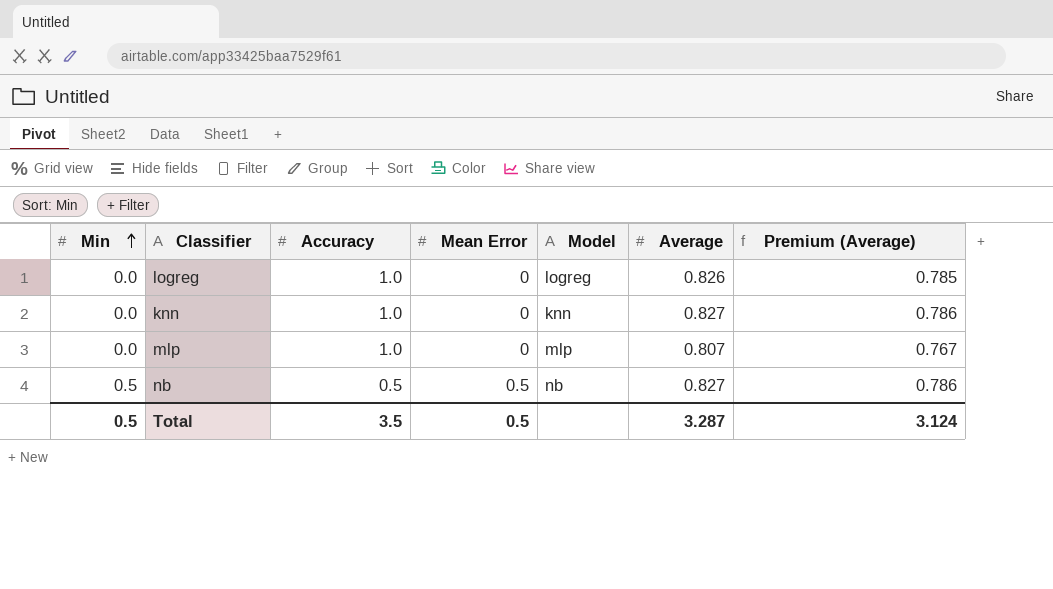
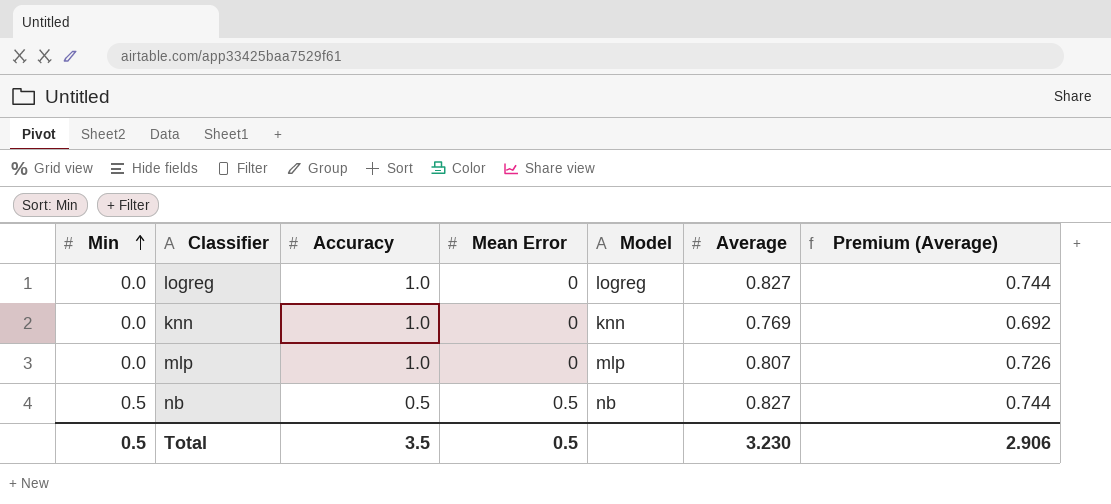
column Premium (Average) | formula: [Average] * 0.95 -> [Average] * 0.9
logreg | Average: 0.826 -> 0.827
knn | Average: 0.827 -> 0.769
Total | Average: 3.287 -> 3.230
Total | Premium (Average): 3.124 -> 2.906

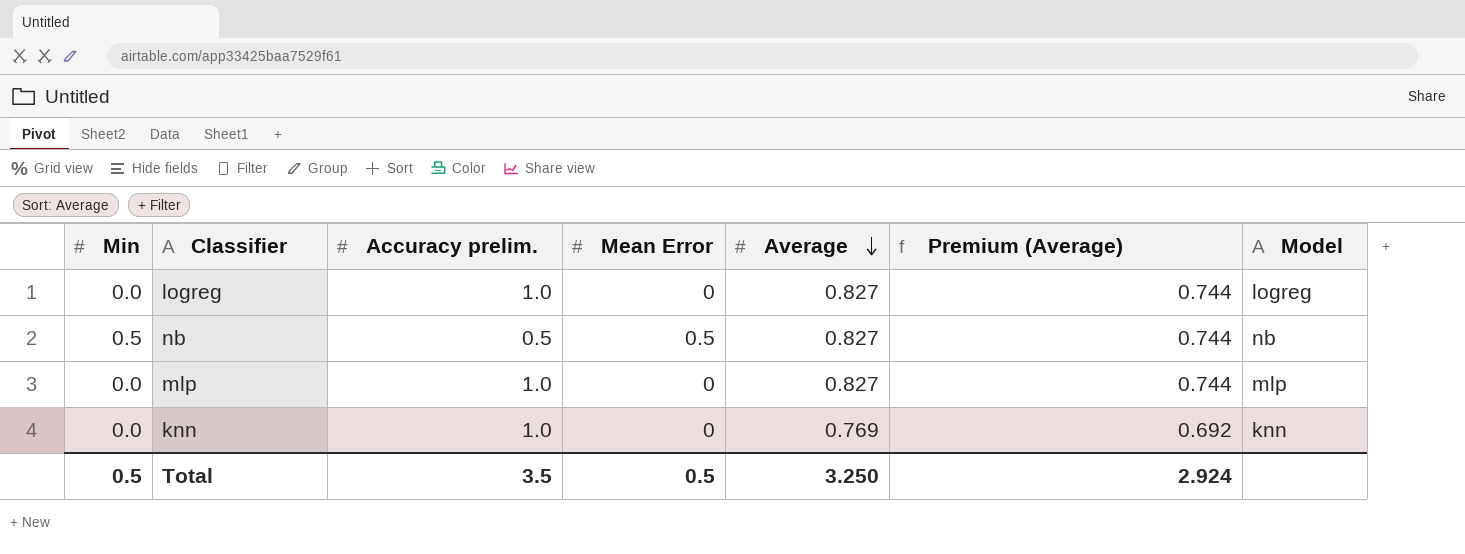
row order: Min ascending -> Average descending
column name: Accuracy -> Accuracy prelim.
column Model | position: 5 -> 7
mlp | Average: 0.807 -> 0.827
mlp | Premium (Average): 0.726 -> 0.744
Total | Average: 3.230 -> 3.250
Total | Premium (Average): 2.906 -> 2.924

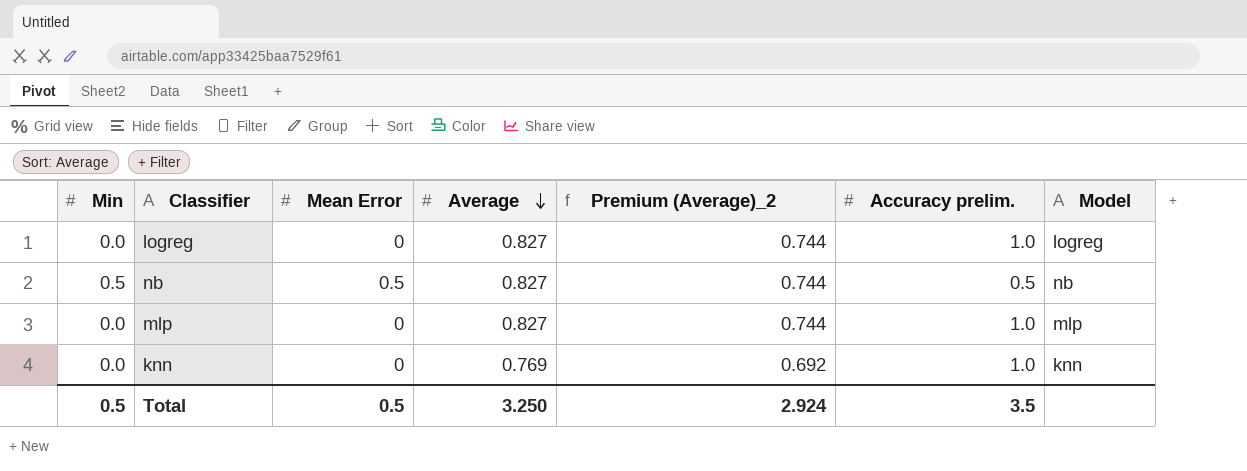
column name: Premium (Average) -> Premium (Average)_2
column Accuracy prelim. | position: 3 -> 6

